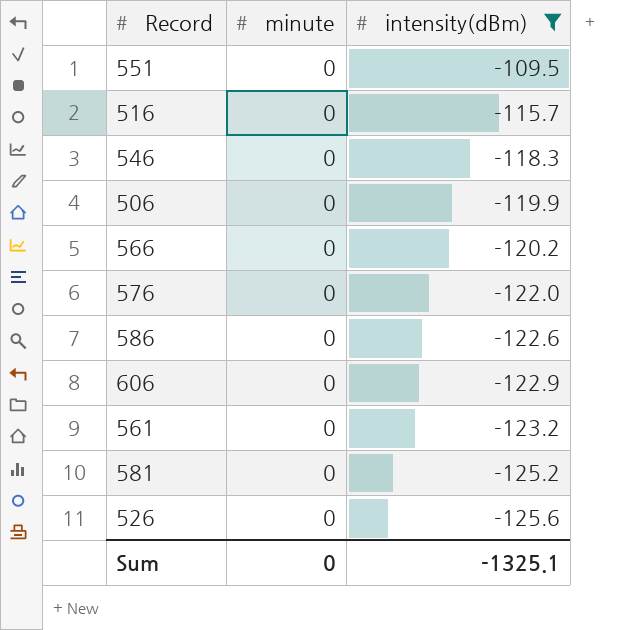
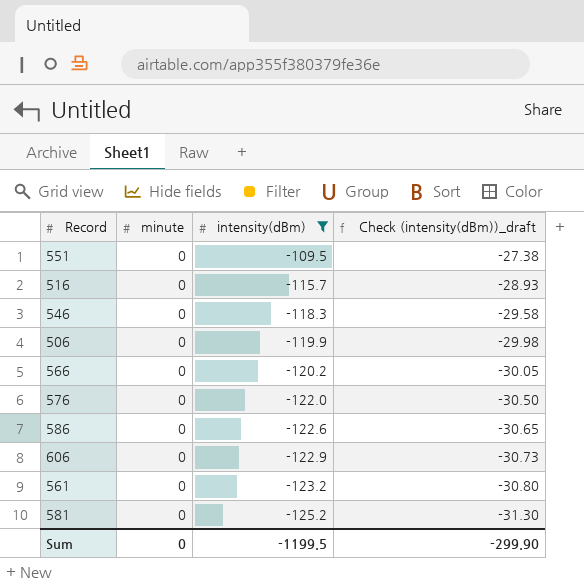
column Check (intensity(dBm))_draft | formula: none -> [intensity(dBm)] * 0.25
row 526: 0 | -125.6 -> none
Sum | intensity(dBm): -1325.1 -> -1199.5

